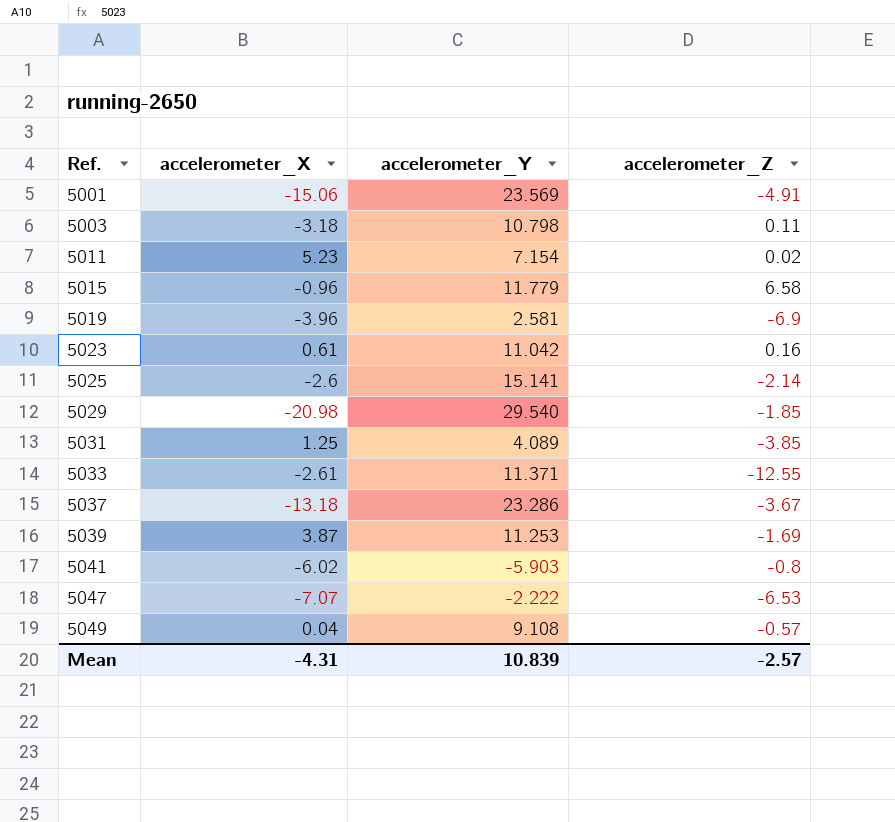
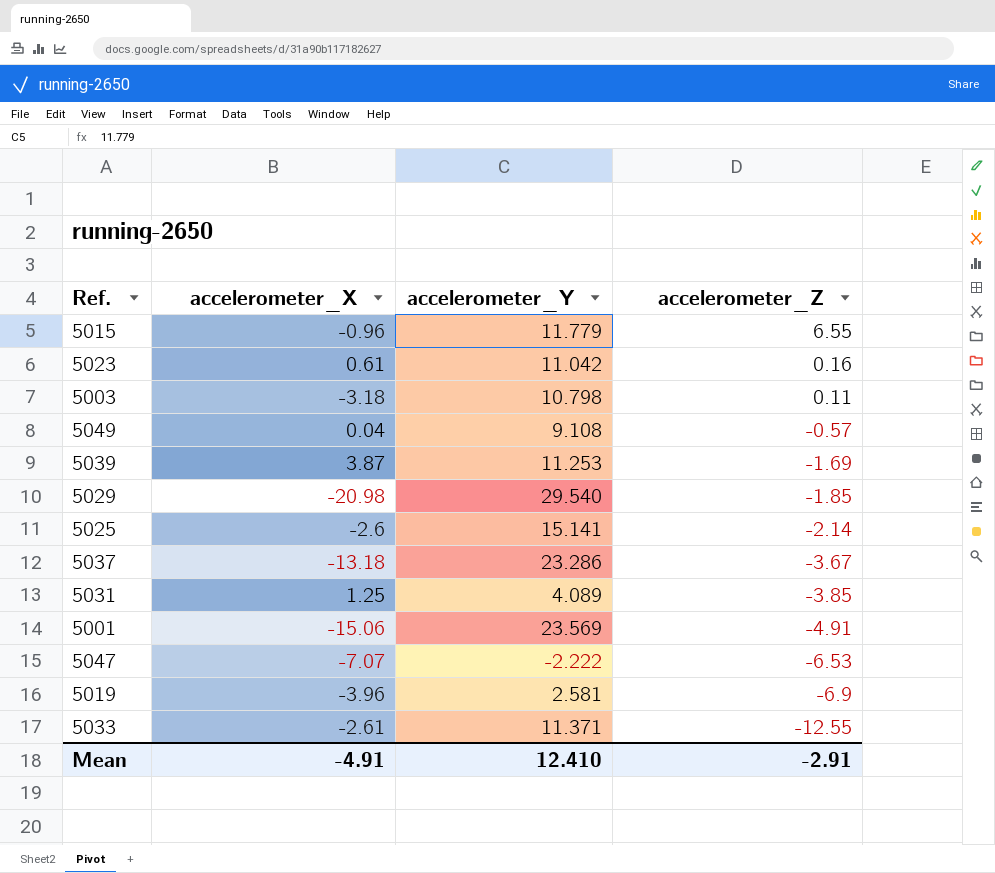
row order: Ref. ascending -> accelerometer_Z descending
row 5011: 5.23 | 7.154 | 0.02 -> none
row 5041: -6.02 | -5.903 | -0.8 -> none
5015 | accelerometer_Z: 6.58 -> 6.55
Mean | accelerometer_X: -4.31 -> -4.91
Mean | accelerometer_Y: 10.839 -> 12.410
Mean | accelerometer_Z: -2.57 -> -2.91

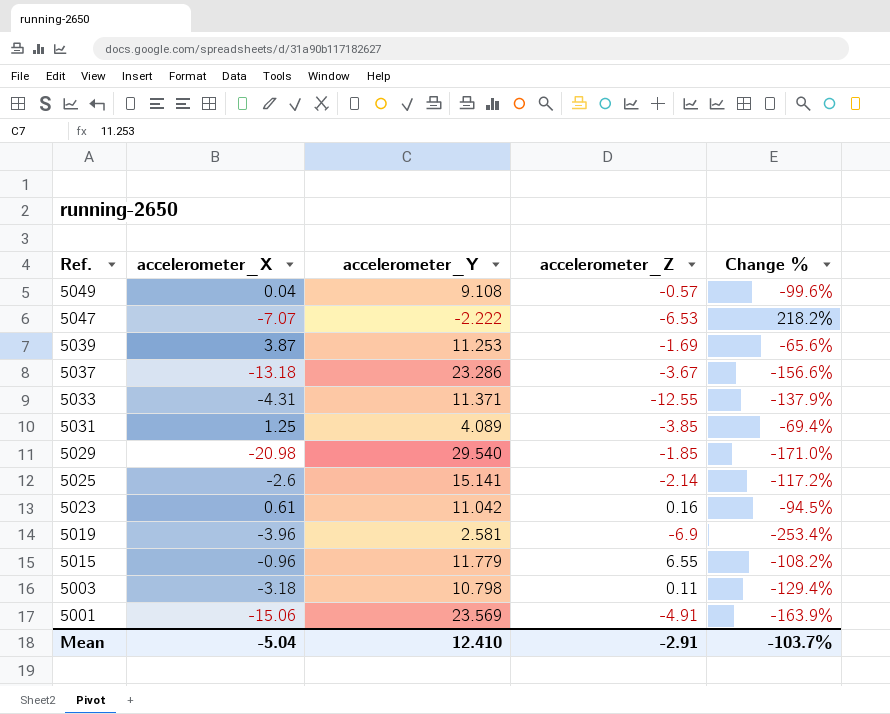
row order: accelerometer_Z descending -> Ref. descending
column Change % | formula: none -> ([accelerometer_X] - [accelerometer_Y]) / [accelerometer_Y]
5033 | accelerometer_X: -2.61 -> -4.31
Mean | accelerometer_X: -4.91 -> -5.04

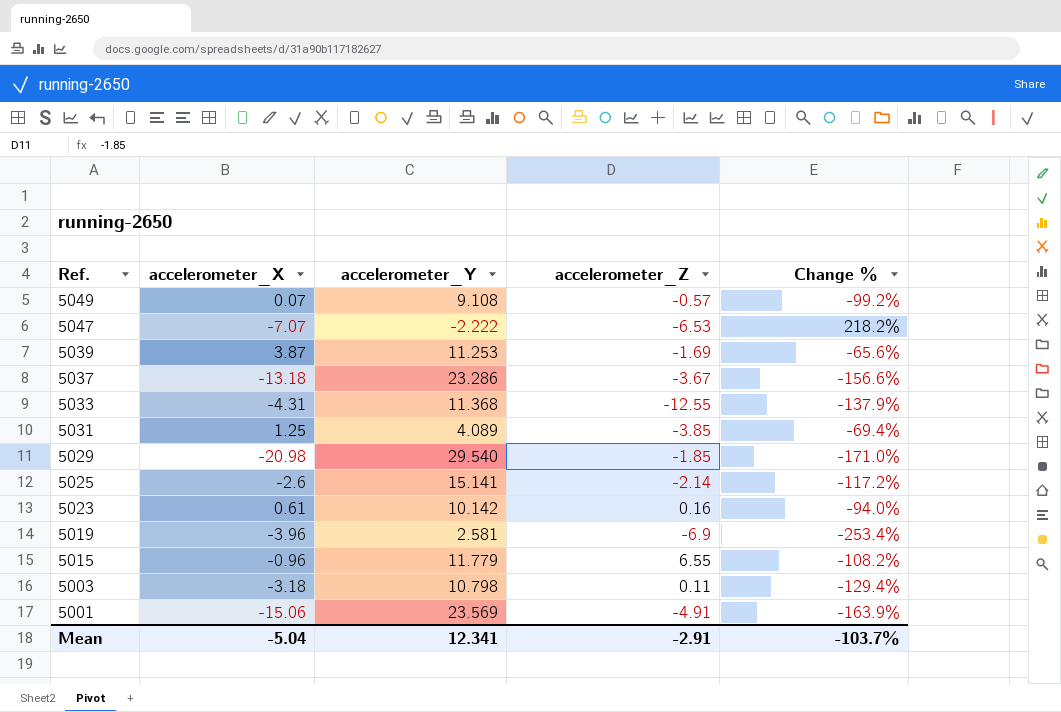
5049 | accelerometer_X: 0.04 -> 0.07
5049 | Change %: -99.6% -> -99.2%
5033 | accelerometer_Y: 11.371 -> 11.368
5023 | accelerometer_Y: 11.042 -> 10.142
5023 | Change %: -94.5% -> -94.0%
Mean | accelerometer_Y: 12.410 -> 12.341

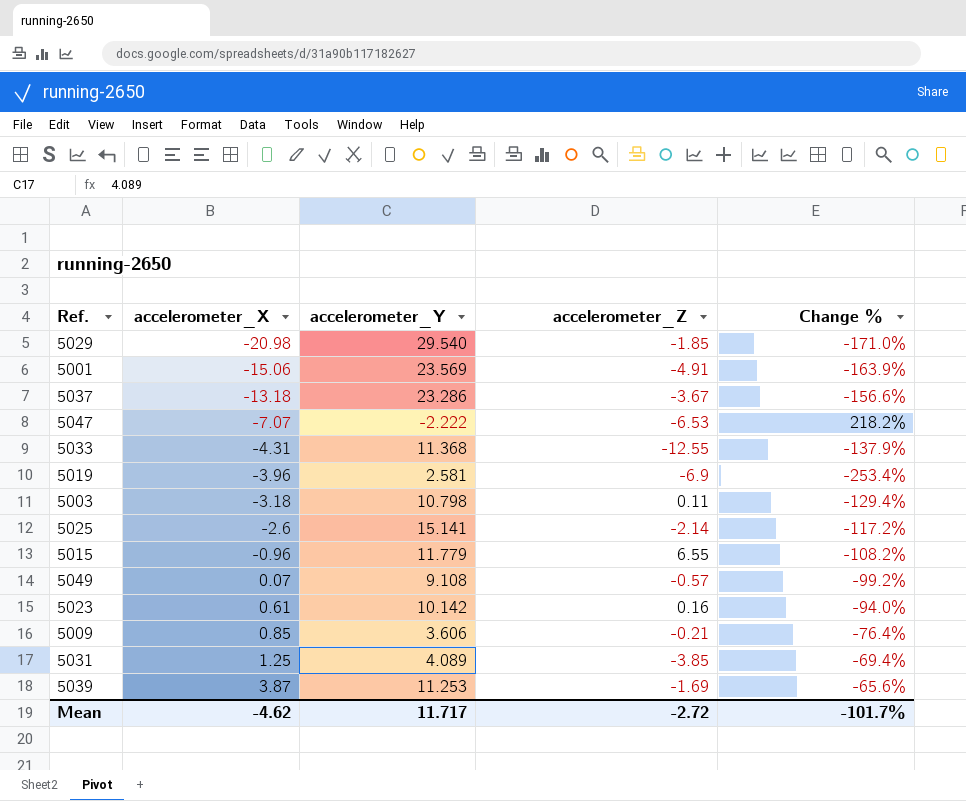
row order: Ref. descending -> accelerometer_X ascending
row 5009: none -> 0.85 | 3.606 | -0.21 | -76.4%
Mean | accelerometer_X: -5.04 -> -4.62
Mean | accelerometer_Y: 12.341 -> 11.717
Mean | accelerometer_Z: -2.91 -> -2.72
Mean | Change %: -103.7% -> -101.7%

